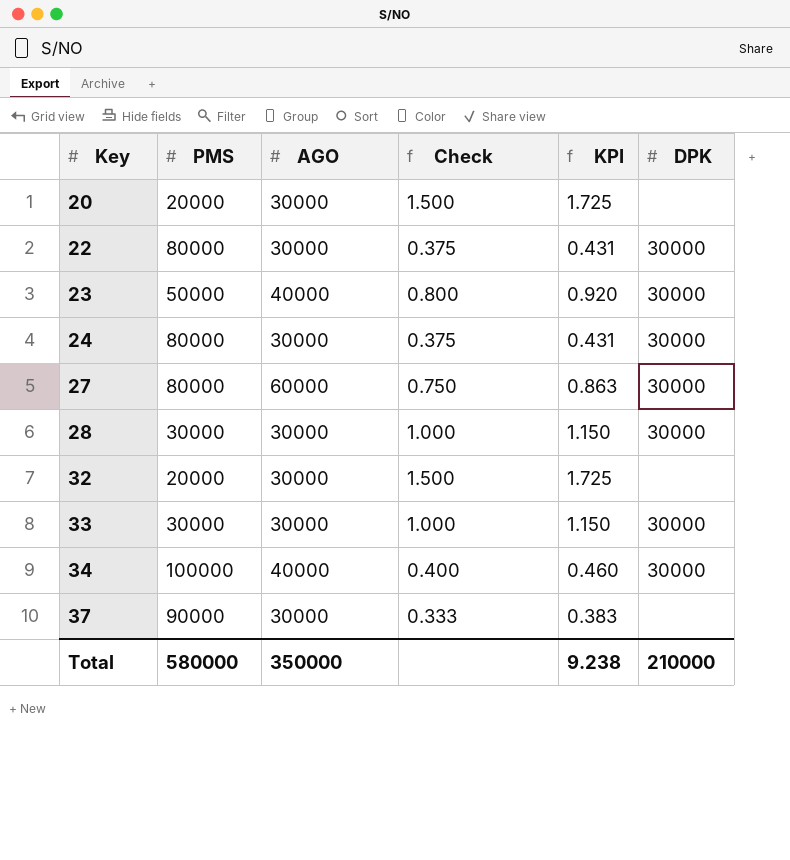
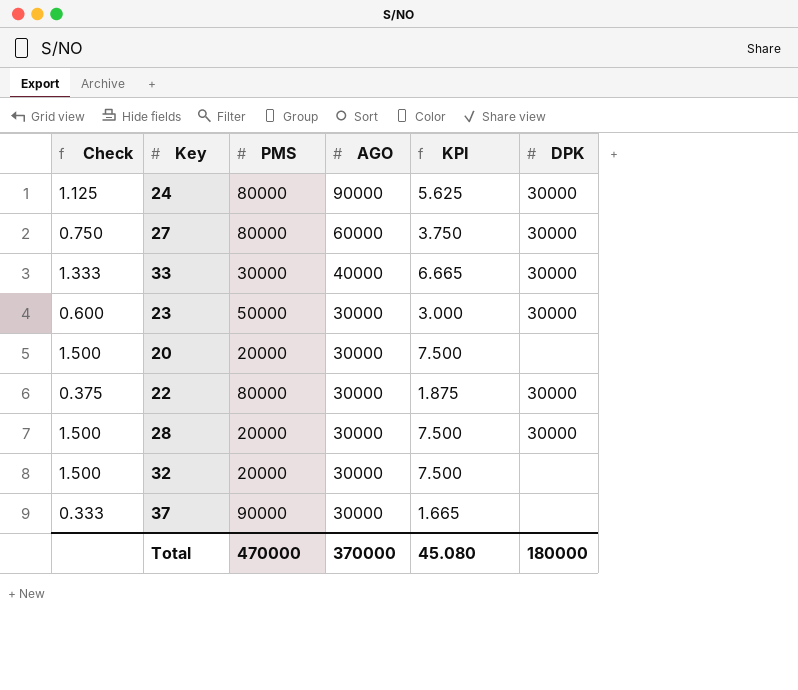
row order: Key ascending -> AGO descending
column Check | position: 4 -> 1
column KPI | formula: [Check] * 1.15 -> [Check] * 5
row 34: 100000 | 40000 | 0.400 | 0.460 | 30000 -> none
24 | Check: 0.375 -> 1.125
24 | AGO: 30000 -> 90000
33 | Check: 1.000 -> 1.333
33 | AGO: 30000 -> 40000
23 | Check: 0.800 -> 0.600
23 | AGO: 40000 -> 30000
28 | Check: 1.000 -> 1.500
28 | PMS: 30000 -> 20000
Total | PMS: 580000 -> 470000
Total | AGO: 350000 -> 370000
Total | KPI: 9.238 -> 45.080
Total | DPK: 210000 -> 180000

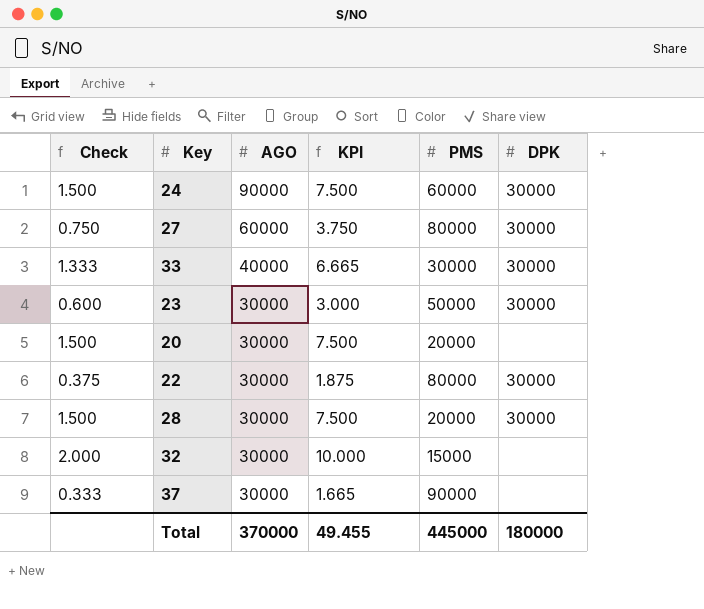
column PMS | position: 3 -> 5
24 | Check: 1.125 -> 1.500
24 | KPI: 5.625 -> 7.500
24 | PMS: 80000 -> 60000
32 | Check: 1.500 -> 2.000
32 | KPI: 7.500 -> 10.000
32 | PMS: 20000 -> 15000
Total | KPI: 45.080 -> 49.455
Total | PMS: 470000 -> 445000

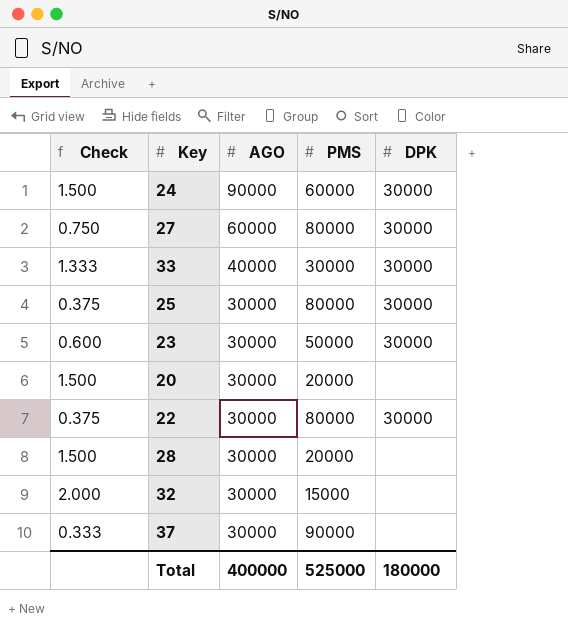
column KPI | formula: [Check] * 5 -> none
row 25: none -> 0.375 | 30000 | 80000 | 30000
28 | DPK: 30000 -> none
Total | AGO: 370000 -> 400000
Total | PMS: 445000 -> 525000

